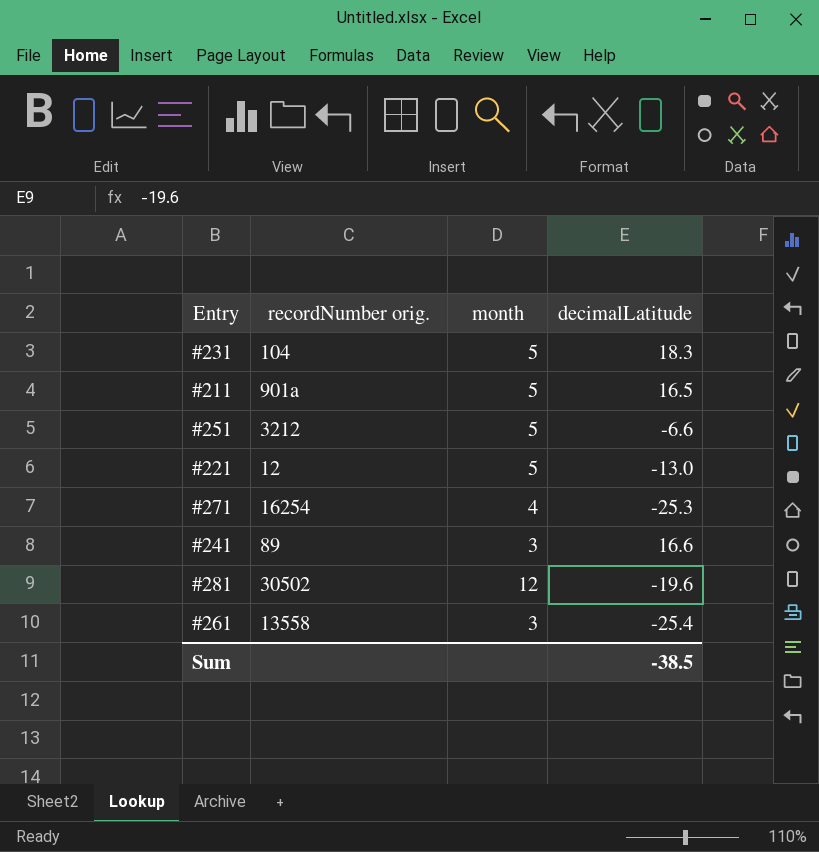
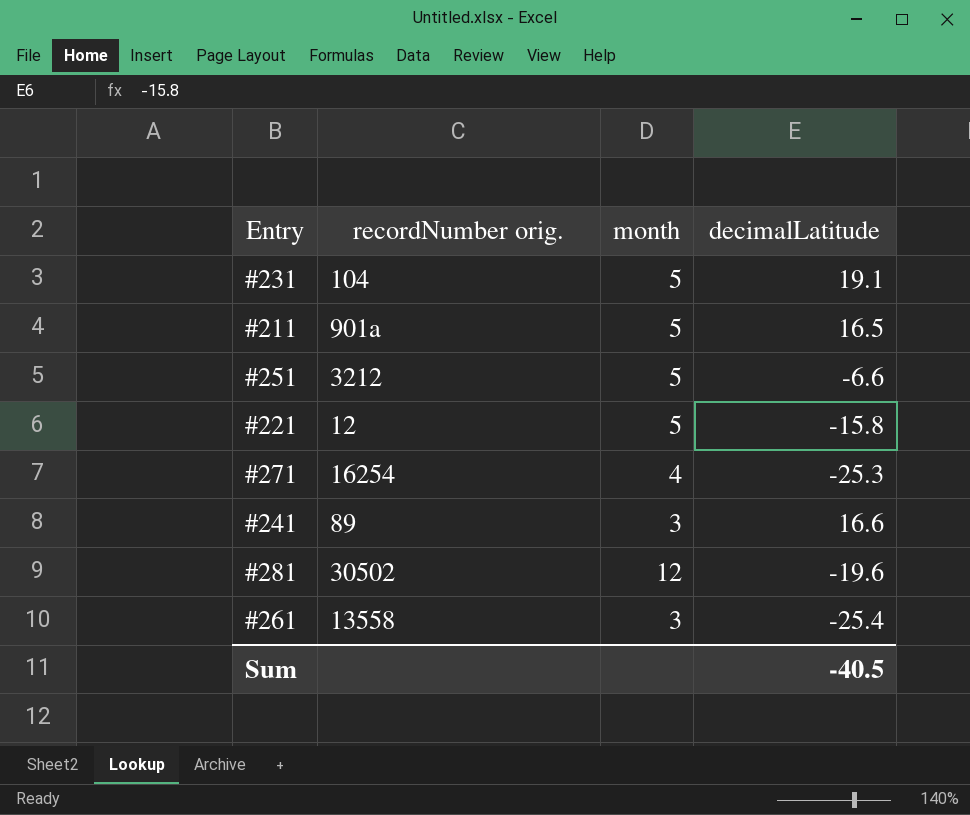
#231 | decimalLatitude: 18.3 -> 19.1
#221 | decimalLatitude: -13.0 -> -15.8
Sum | decimalLatitude: -38.5 -> -40.5

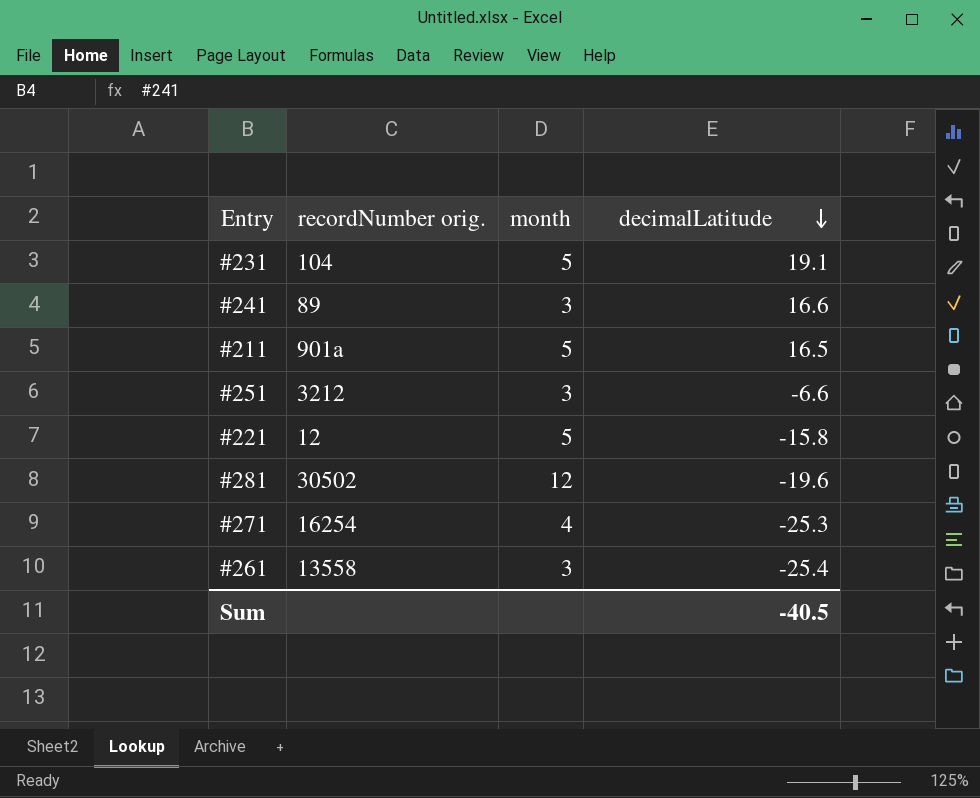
row order: none -> decimalLatitude descending
#251 | month: 5 -> 3

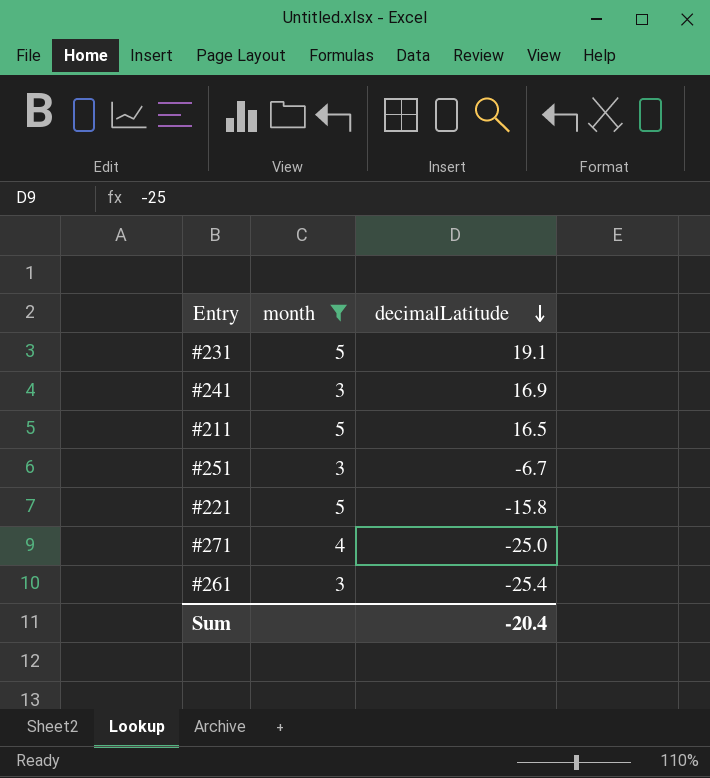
filter: none -> month != 12
column recordNumber orig. | position: 2 -> none
#241 | decimalLatitude: 16.6 -> 16.9
#251 | decimalLatitude: -6.6 -> -6.7
#271 | decimalLatitude: -25.3 -> -25.0
Sum | decimalLatitude: -40.5 -> -20.4

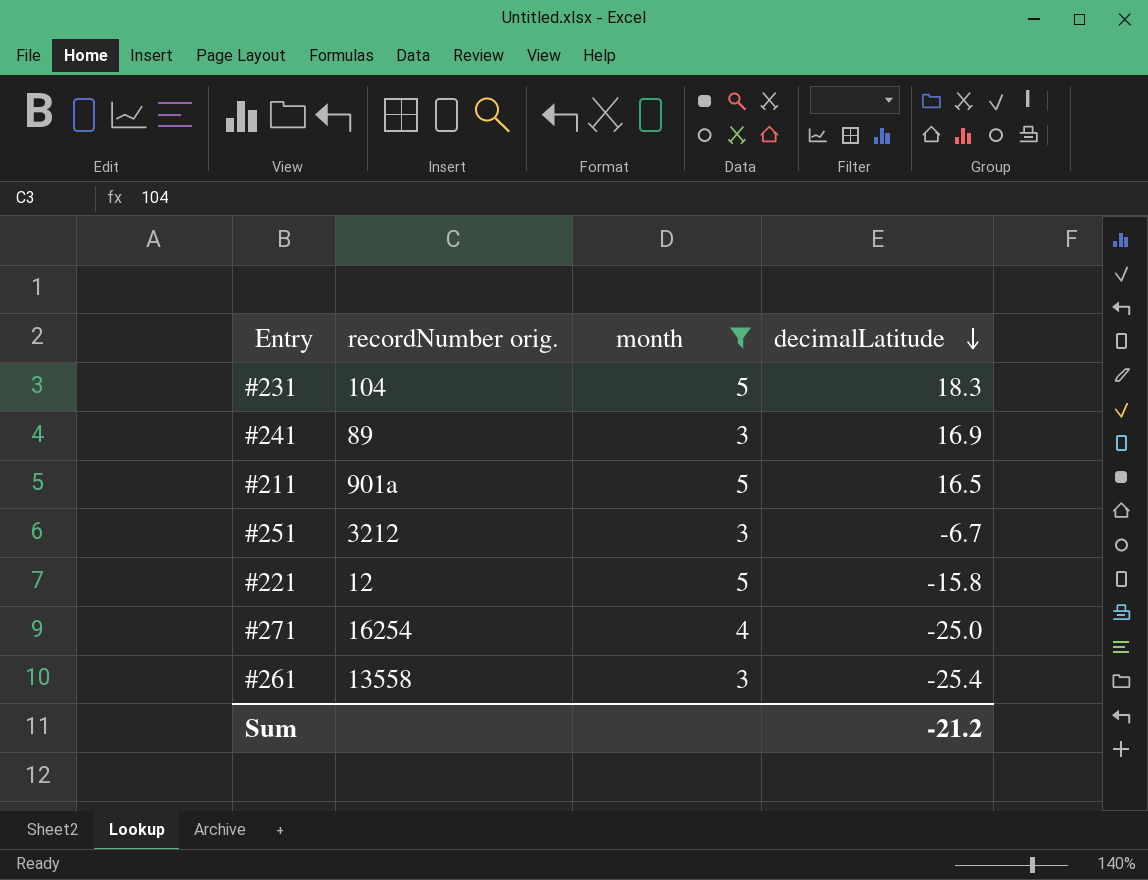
column recordNumber orig. | position: none -> 2
#231 | decimalLatitude: 19.1 -> 18.3
Sum | decimalLatitude: -20.4 -> -21.2

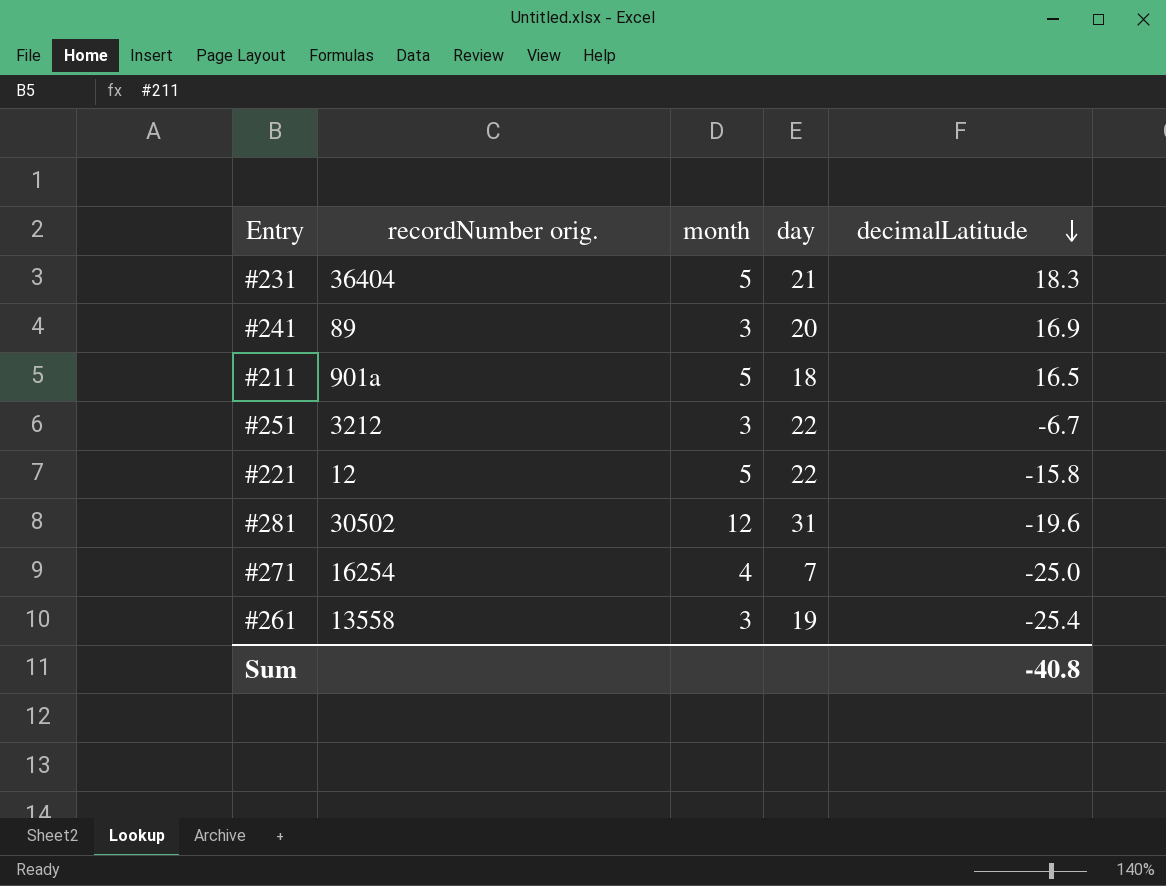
filter: month != 12 -> none
column day | position: none -> 4
#231 | recordNumber orig.: 104 -> 36404
Sum | decimalLatitude: -21.2 -> -40.8

